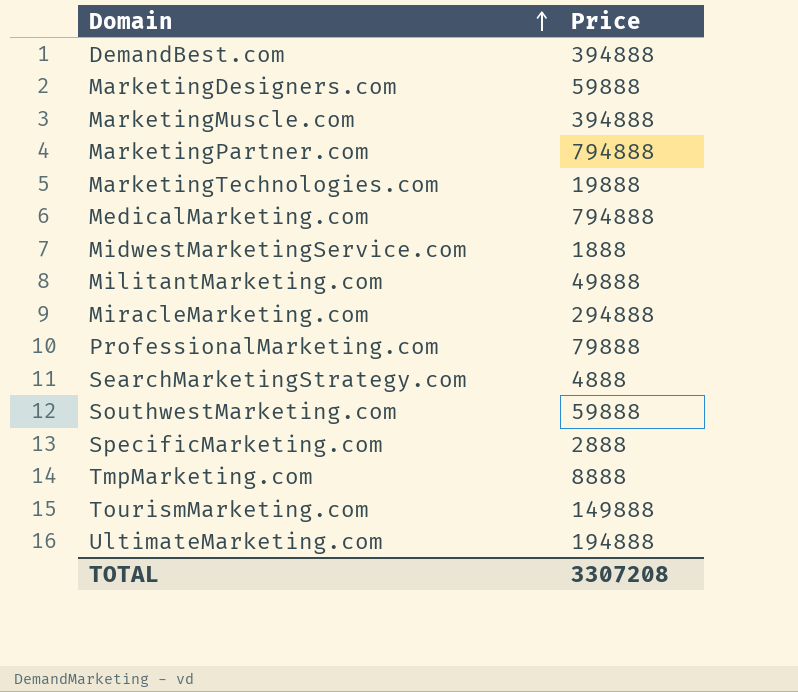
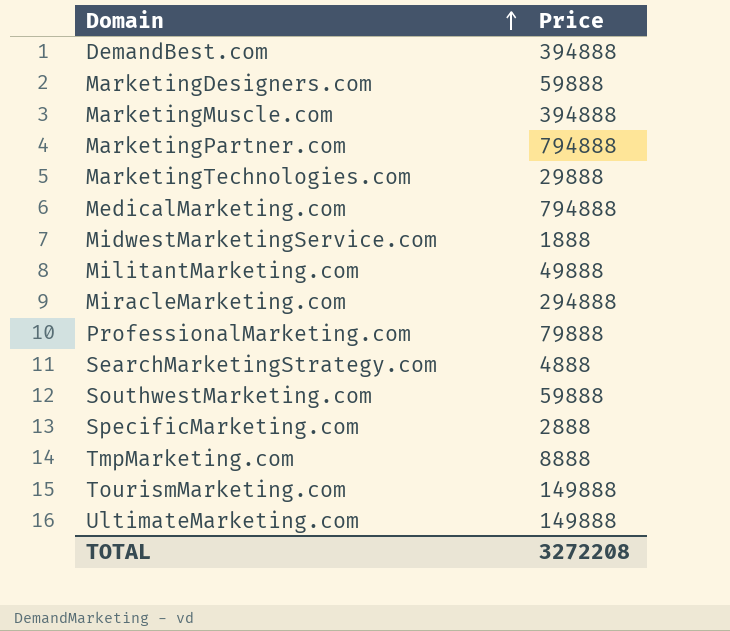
MarketingTechnologies.com | Price: 19888 -> 29888
UltimateMarketing.com | Price: 194888 -> 149888
TOTAL | Price: 3307208 -> 3272208

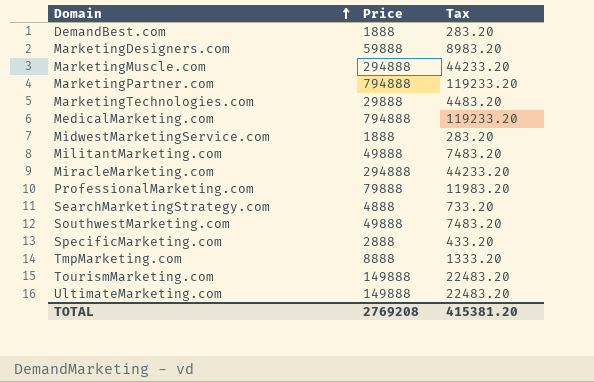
column Tax | formula: none -> [Price] * 0.15
DemandBest.com | Price: 394888 -> 1888
MarketingMuscle.com | Price: 394888 -> 294888
SouthwestMarketing.com | Price: 59888 -> 49888
TOTAL | Price: 3272208 -> 2769208

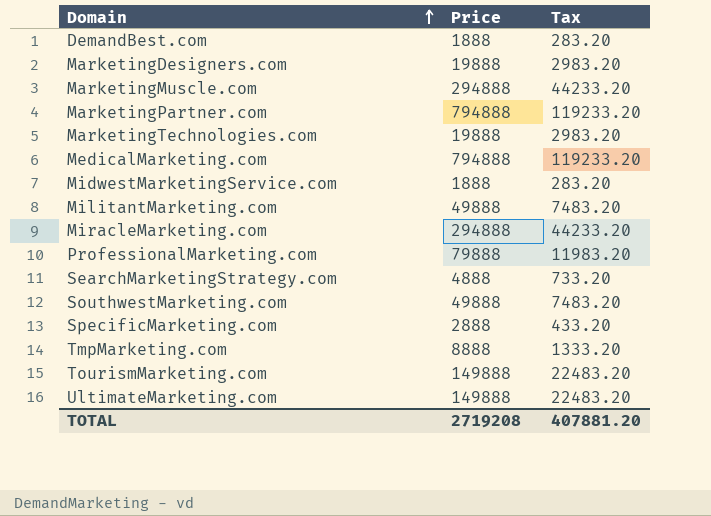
MarketingDesigners.com | Price: 59888 -> 19888
MarketingDesigners.com | Tax: 8983.20 -> 2983.20
MarketingTechnologies.com | Price: 29888 -> 19888
MarketingTechnologies.com | Tax: 4483.20 -> 2983.20
TOTAL | Price: 2769208 -> 2719208
TOTAL | Tax: 415381.20 -> 407881.20

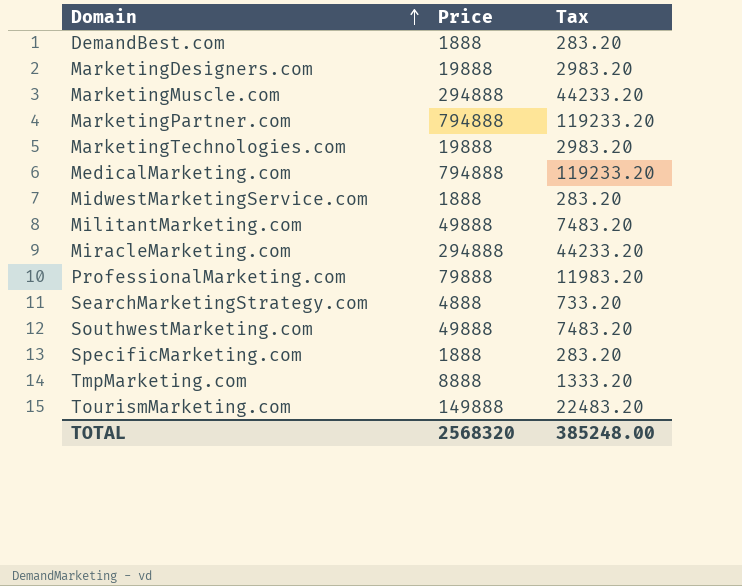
row UltimateMarketing.com: 149888 | 22483.20 -> none
SpecificMarketing.com | Price: 2888 -> 1888
SpecificMarketing.com | Tax: 433.20 -> 283.20
TOTAL | Price: 2719208 -> 2568320
TOTAL | Tax: 407881.20 -> 385248.00

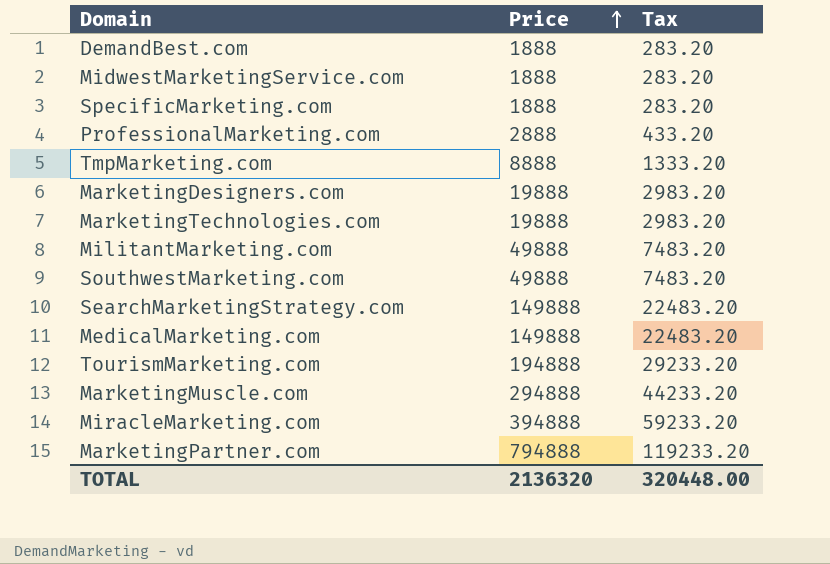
row order: Domain ascending -> Price ascending
ProfessionalMarketing.com | Price: 79888 -> 2888
ProfessionalMarketing.com | Tax: 11983.20 -> 433.20
SearchMarketingStrategy.com | Price: 4888 -> 149888
SearchMarketingStrategy.com | Tax: 733.20 -> 22483.20
MedicalMarketing.com | Price: 794888 -> 149888
MedicalMarketing.com | Tax: 119233.20 -> 22483.20
TourismMarketing.com | Price: 149888 -> 194888
TourismMarketing.com | Tax: 22483.20 -> 29233.20
MiracleMarketing.com | Price: 294888 -> 394888
MiracleMarketing.com | Tax: 44233.20 -> 59233.20
TOTAL | Price: 2568320 -> 2136320
TOTAL | Tax: 385248.00 -> 320448.00

